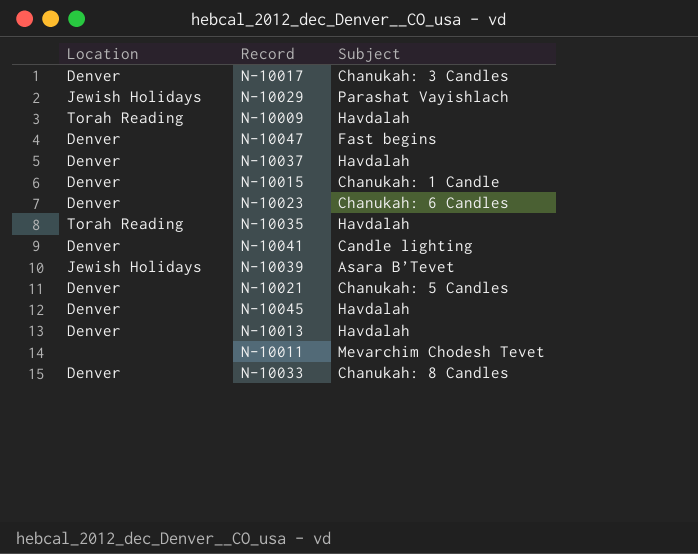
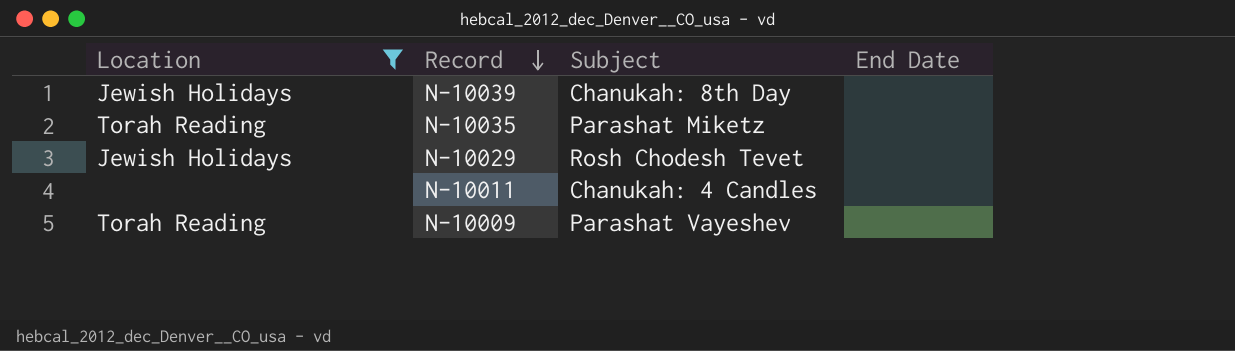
filter: none -> Location != Denver
row order: none -> Record descending
column End Date | position: none -> 4
N-10039 | Subject: Asara B’Tevet -> Chanukah: 8th Day
N-10035 | Subject: Havdalah -> Parashat Miketz
N-10029 | Subject: Parashat Vayishlach -> Rosh Chodesh Tevet
N-10011 | Subject: Mevarchim Chodesh Tevet -> Chanukah: 4 Candles
N-10009 | Subject: Havdalah -> Parashat Vayeshev

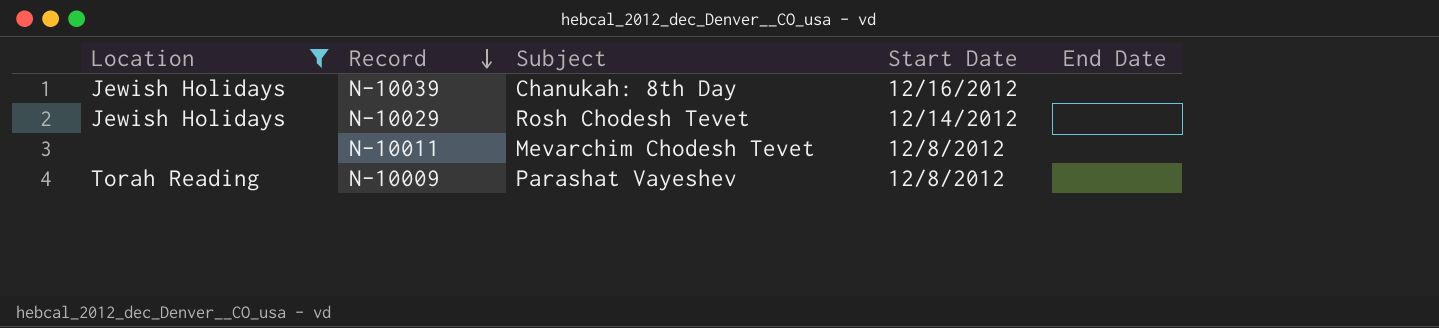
column Start Date | position: none -> 4
row N-10035: Torah Reading | Parashat Miketz | none -> none
N-10011 | Subject: Chanukah: 4 Candles -> Mevarchim Chodesh Tevet

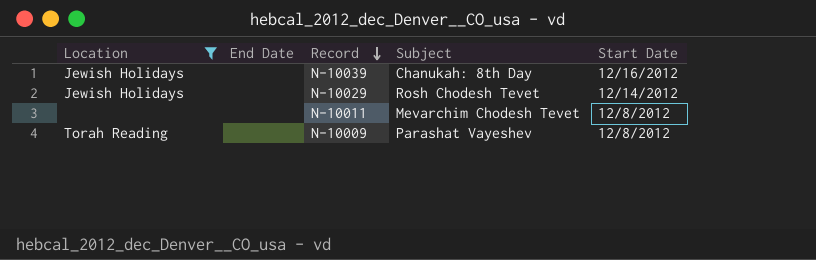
column End Date | position: 5 -> 2

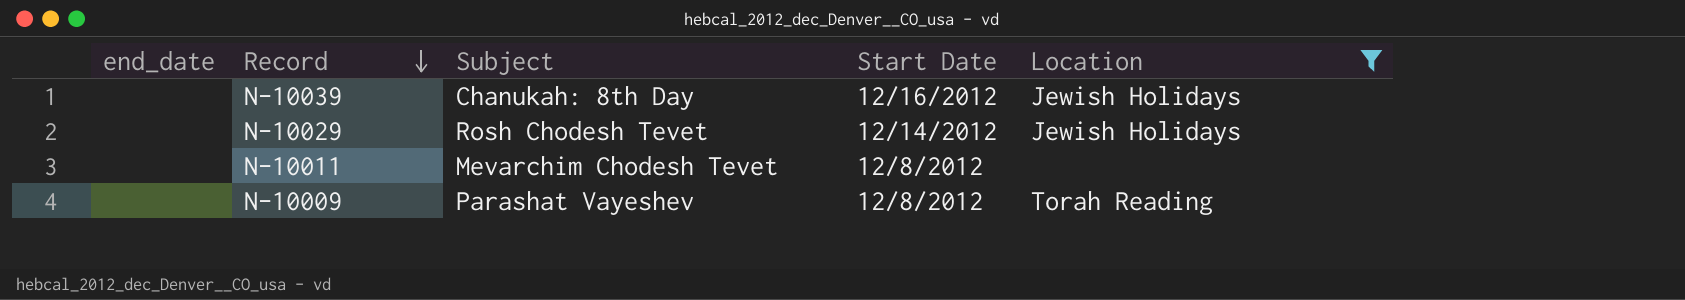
column name: End Date -> end_date
column Location | position: 1 -> 5

